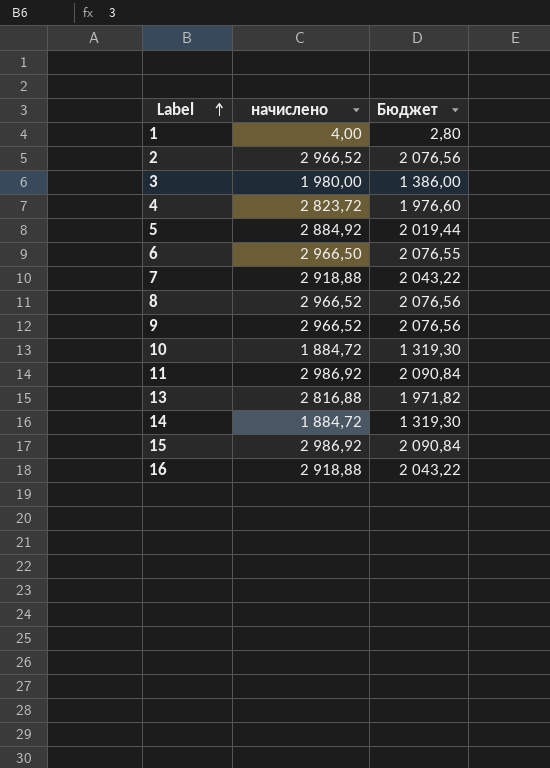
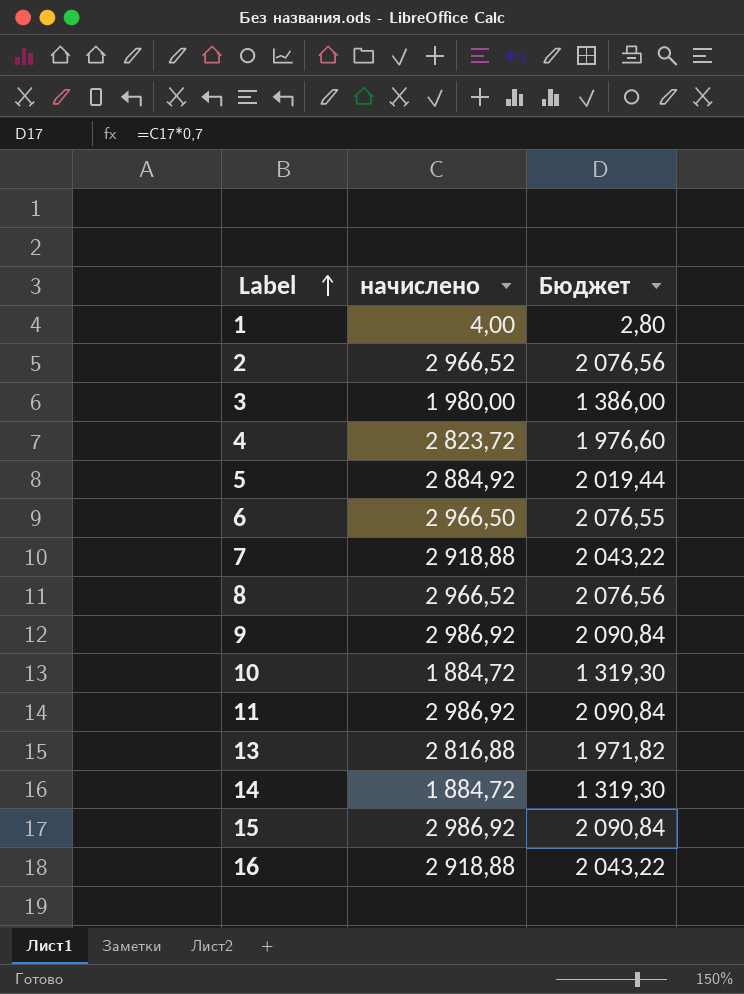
9 | начислено: 2 966,52 -> 2 986,92
9 | Бюджет: 2 076,56 -> 2 090,84

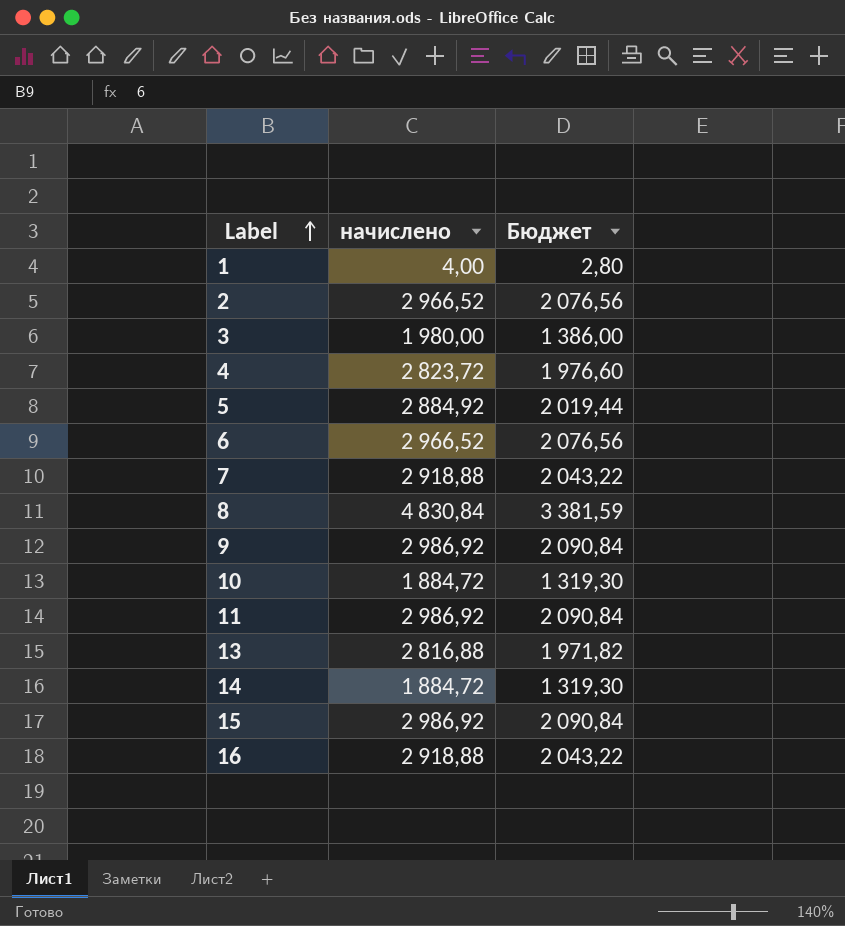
6 | начислено: 2 966,50 -> 2 966,52
6 | Бюджет: 2 076,55 -> 2 076,56
8 | начислено: 2 966,52 -> 4 830,84
8 | Бюджет: 2 076,56 -> 3 381,59

